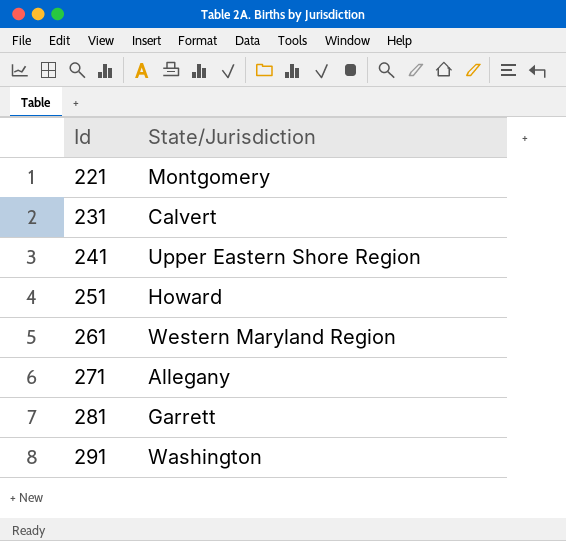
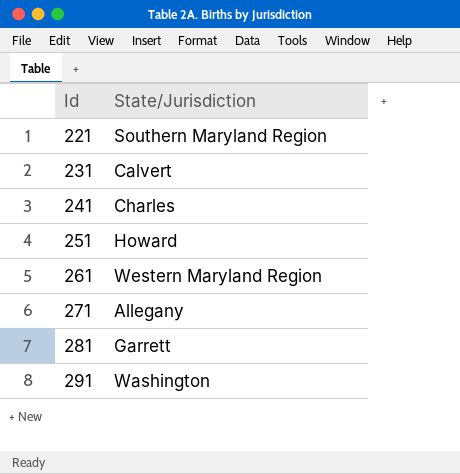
221 | State/Jurisdiction: Montgomery -> Southern Maryland Region
241 | State/Jurisdiction: Upper Eastern Shore Region -> Charles

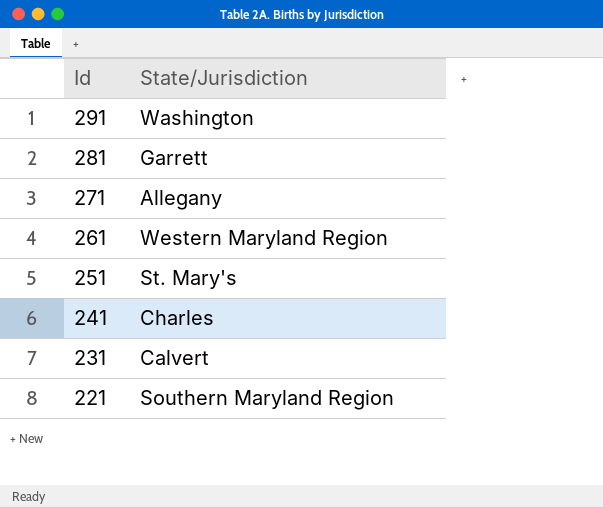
row order: Id ascending -> Id descending
251 | State/Jurisdiction: Howard -> St. Mary's

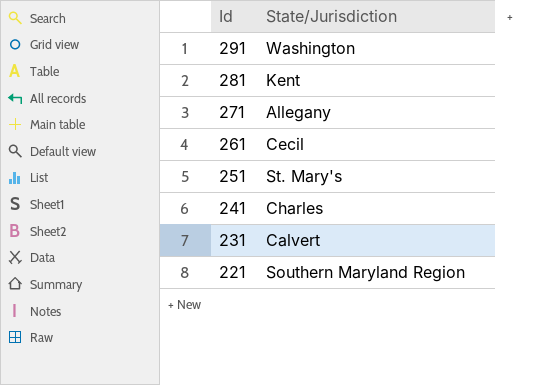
281 | State/Jurisdiction: Garrett -> Kent
261 | State/Jurisdiction: Western Maryland Region -> Cecil

